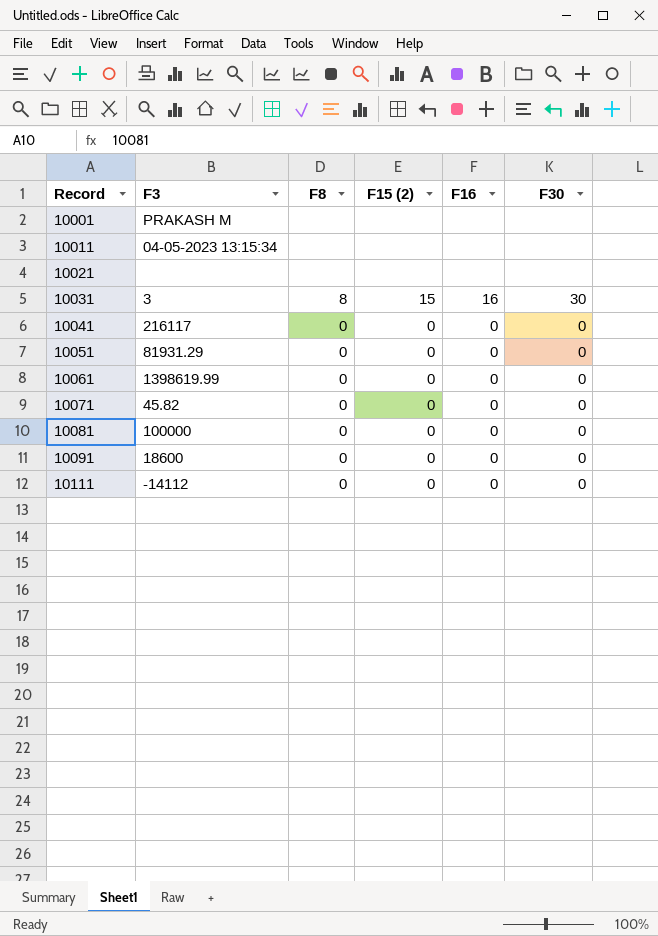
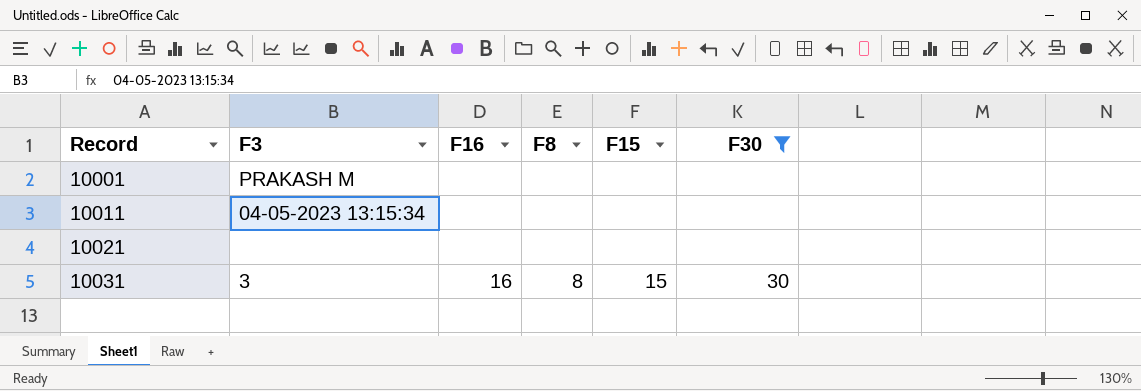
filter: none -> F30 != 0
column F16 | position: 5 -> 3
column name: F15 (2) -> F15

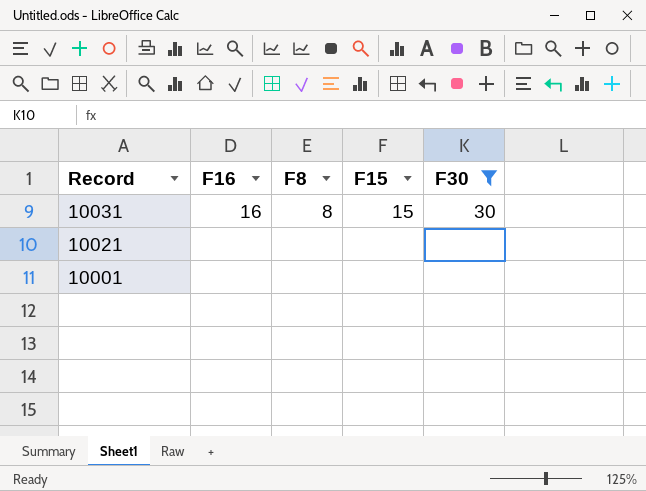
row order: Record ascending -> Record descending
column F3 | position: 2 -> none
row 10011: 04-05-2023 13:15:34 | none | none | none | none -> none

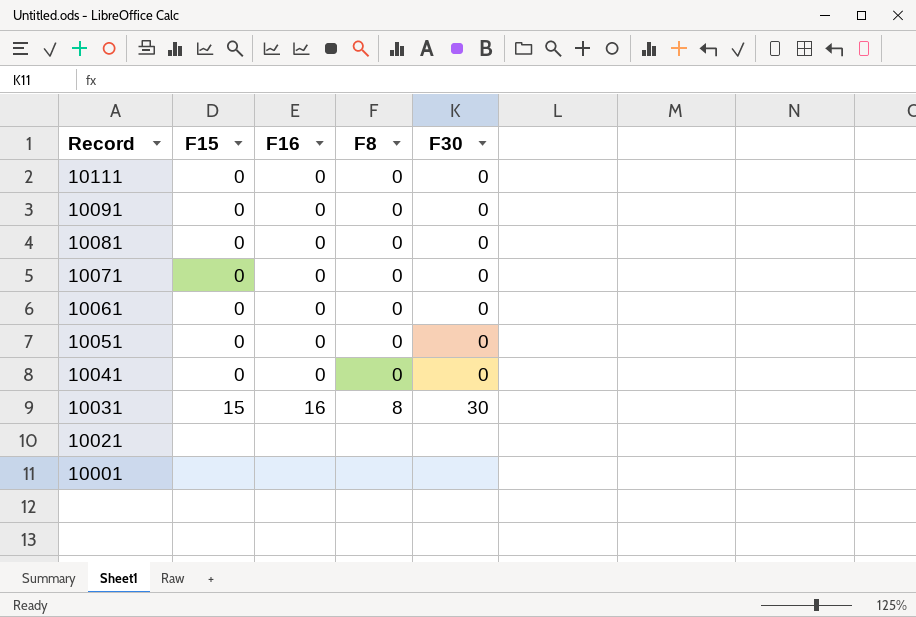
filter: F30 != 0 -> none
column F15 | position: 4 -> 2

